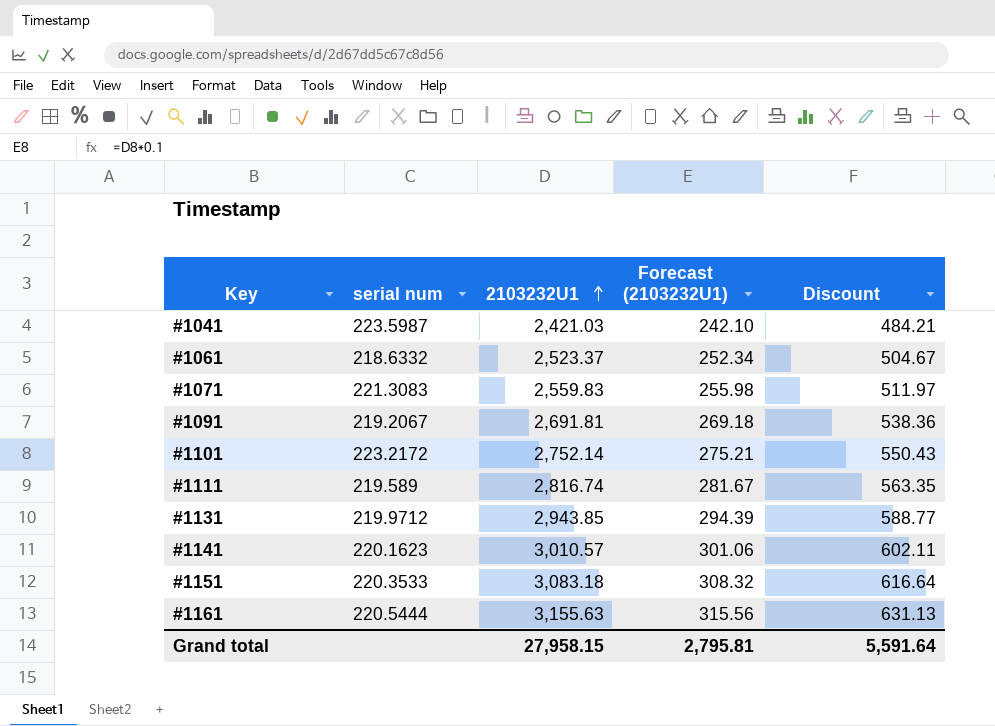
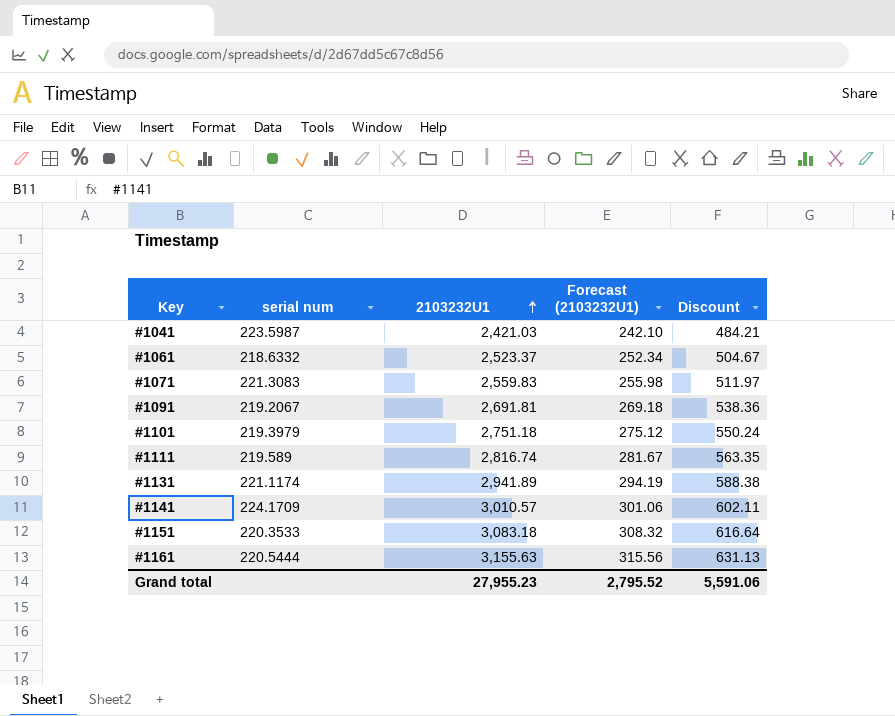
#1101 | serial num: 223.2172 -> 219.3979
#1101 | 2103232U1: 2,752.14 -> 2,751.18
#1101 | Forecast (2103232U1): 275.21 -> 275.12
#1101 | Discount: 550.43 -> 550.24
#1131 | serial num: 219.9712 -> 221.1174
#1131 | 2103232U1: 2,943.85 -> 2,941.89
#1131 | Forecast (2103232U1): 294.39 -> 294.19
#1131 | Discount: 588.77 -> 588.38
#1141 | serial num: 220.1623 -> 224.1709
Grand total | 2103232U1: 27,958.15 -> 27,955.23
Grand total | Forecast (2103232U1): 2,795.81 -> 2,795.52
Grand total | Discount: 5,591.64 -> 5,591.06

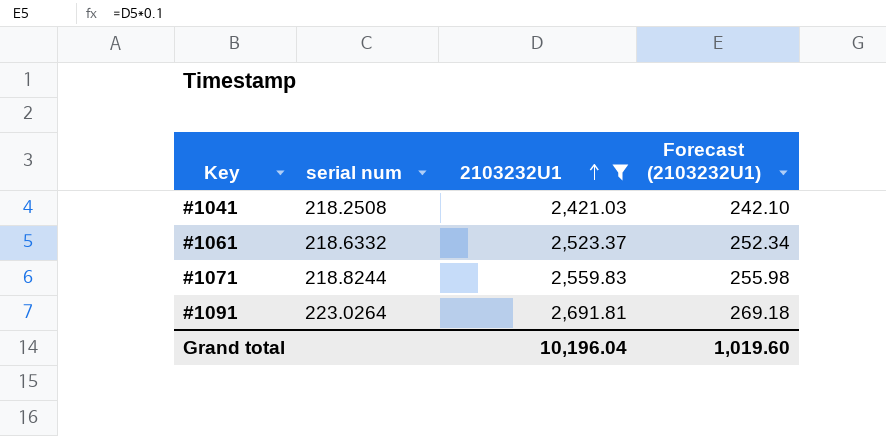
filter: none -> 2103232U1 <= 2,691.81
column Discount | formula: [2103232U1] * 0.2 -> none
#1041 | serial num: 223.5987 -> 218.2508
#1071 | serial num: 221.3083 -> 218.8244
#1091 | serial num: 219.2067 -> 223.0264
Grand total | 2103232U1: 27,955.23 -> 10,196.04
Grand total | Forecast (2103232U1): 2,795.52 -> 1,019.60

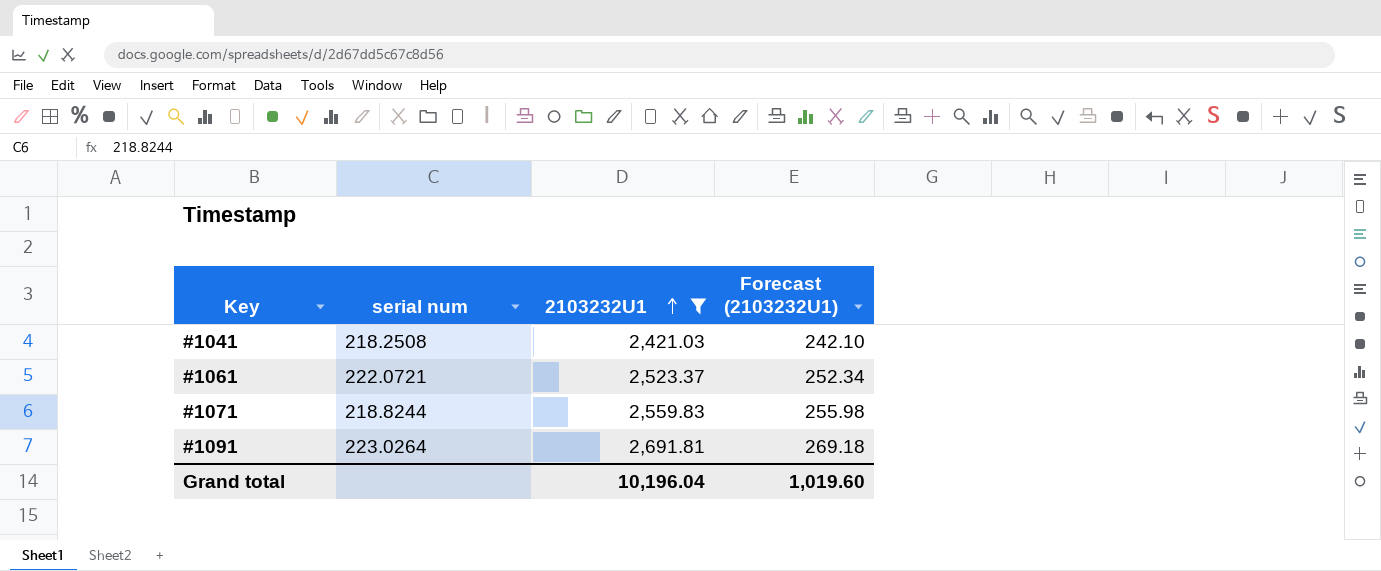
#1061 | serial num: 218.6332 -> 222.0721

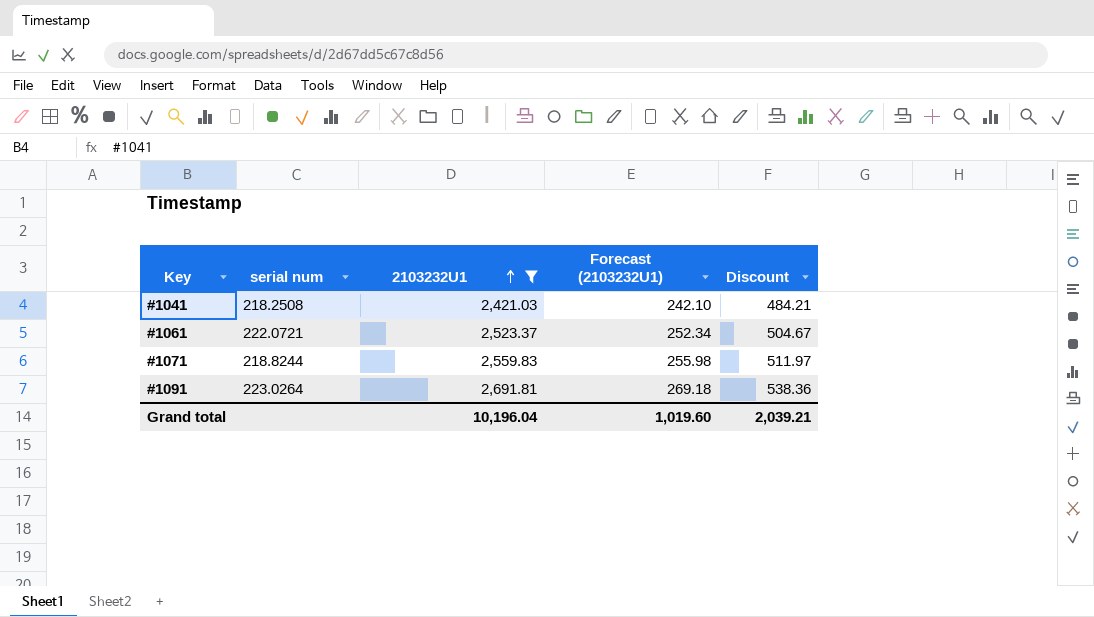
column Discount | formula: none -> [2103232U1] * 0.2

